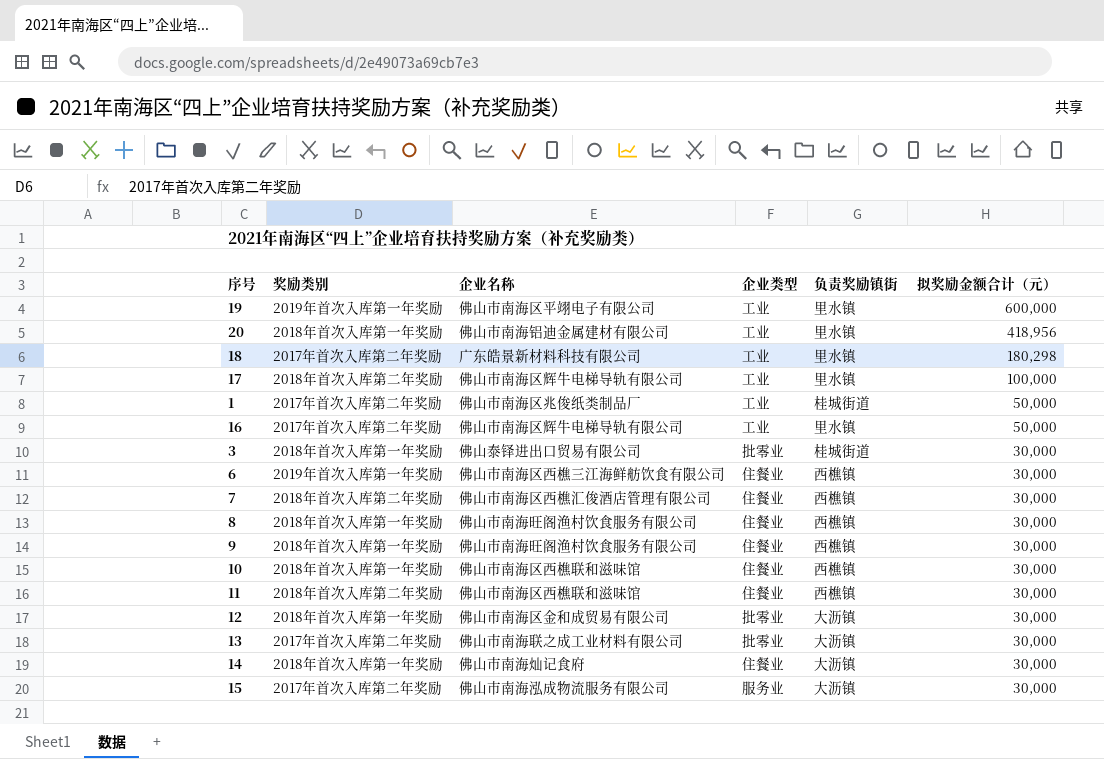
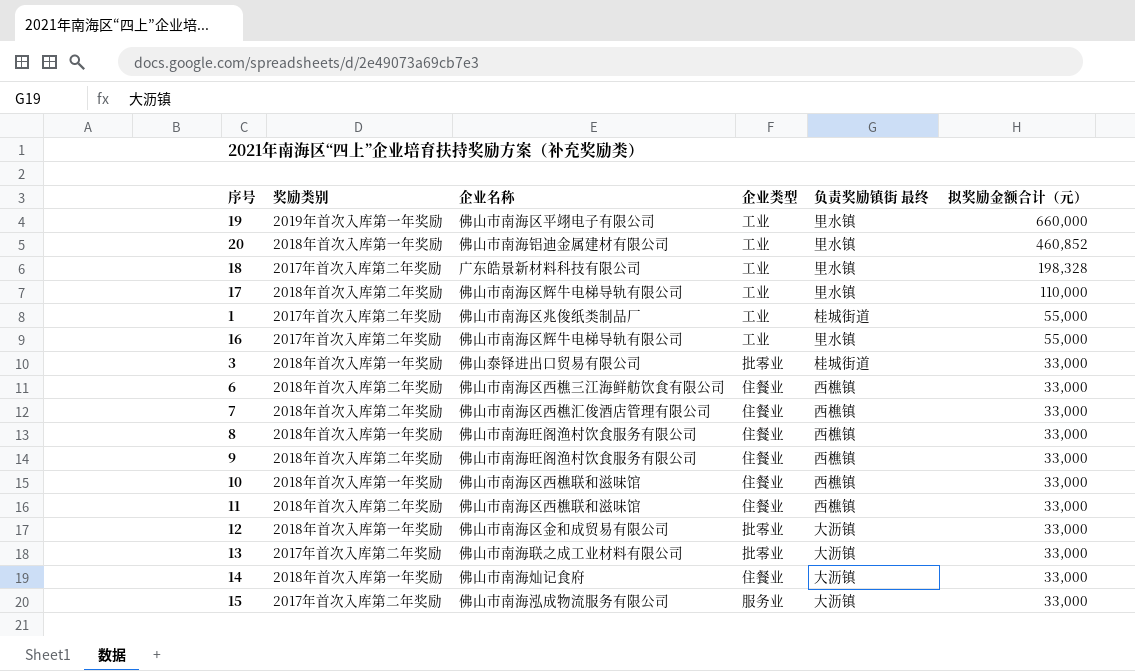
column name: 负责奖励镇街 -> 负责奖励镇街 最终
19 | 拟奖励金额合计（元）: 600,000 -> 660,000
20 | 拟奖励金额合计（元）: 418,956 -> 460,852
18 | 拟奖励金额合计（元）: 180,298 -> 198,328
17 | 拟奖励金额合计（元）: 100,000 -> 110,000
1 | 拟奖励金额合计（元）: 50,000 -> 55,000
16 | 拟奖励金额合计（元）: 50,000 -> 55,000
3 | 拟奖励金额合计（元）: 30,000 -> 33,000
6 | 奖励类别: 2019年首次入库第一年奖励 -> 2018年首次入库第二年奖励
6 | 拟奖励金额合计（元）: 30,000 -> 33,000
7 | 拟奖励金额合计（元）: 30,000 -> 33,000
8 | 拟奖励金额合计（元）: 30,000 -> 33,000
9 | 奖励类别: 2018年首次入库第一年奖励 -> 2018年首次入库第二年奖励
9 | 拟奖励金额合计（元）: 30,000 -> 33,000
10 | 拟奖励金额合计（元）: 30,000 -> 33,000
11 | 拟奖励金额合计（元）: 30,000 -> 33,000
12 | 拟奖励金额合计（元）: 30,000 -> 33,000
13 | 拟奖励金额合计（元）: 30,000 -> 33,000
14 | 拟奖励金额合计（元）: 30,000 -> 33,000
15 | 拟奖励金额合计（元）: 30,000 -> 33,000

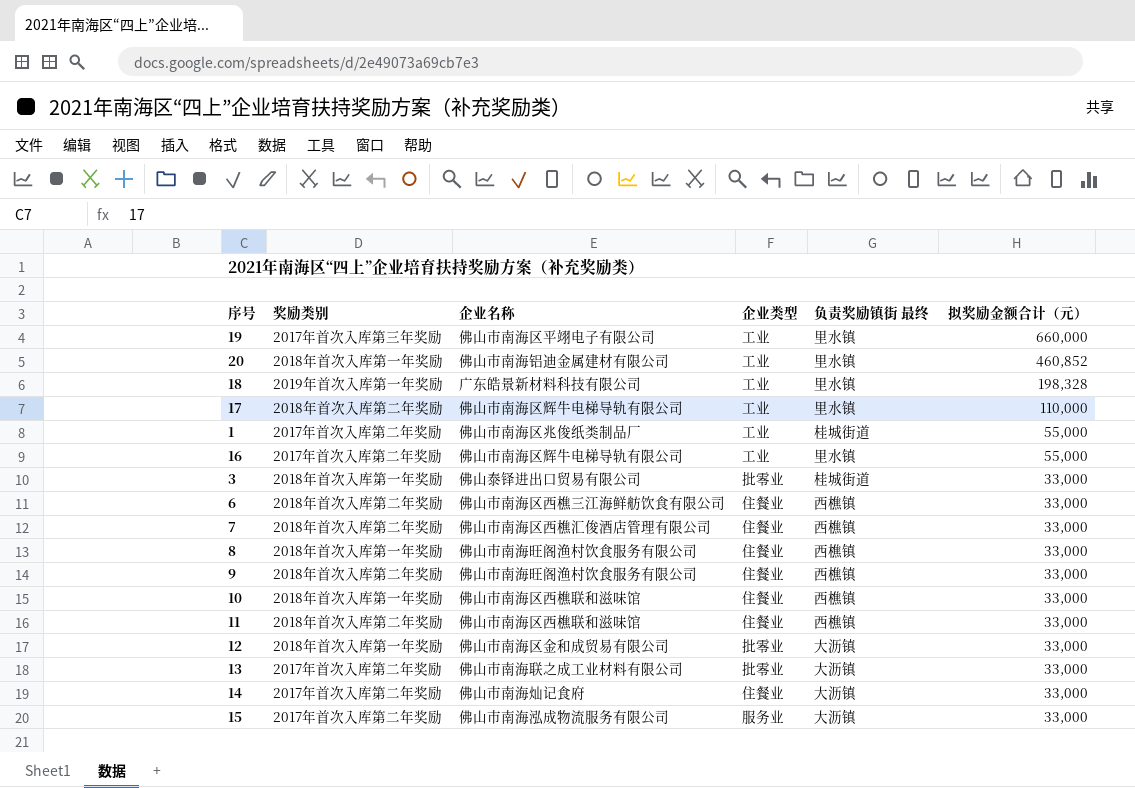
19 | 奖励类别: 2019年首次入库第一年奖励 -> 2017年首次入库第三年奖励
18 | 奖励类别: 2017年首次入库第二年奖励 -> 2019年首次入库第一年奖励
14 | 奖励类别: 2018年首次入库第一年奖励 -> 2017年首次入库第二年奖励

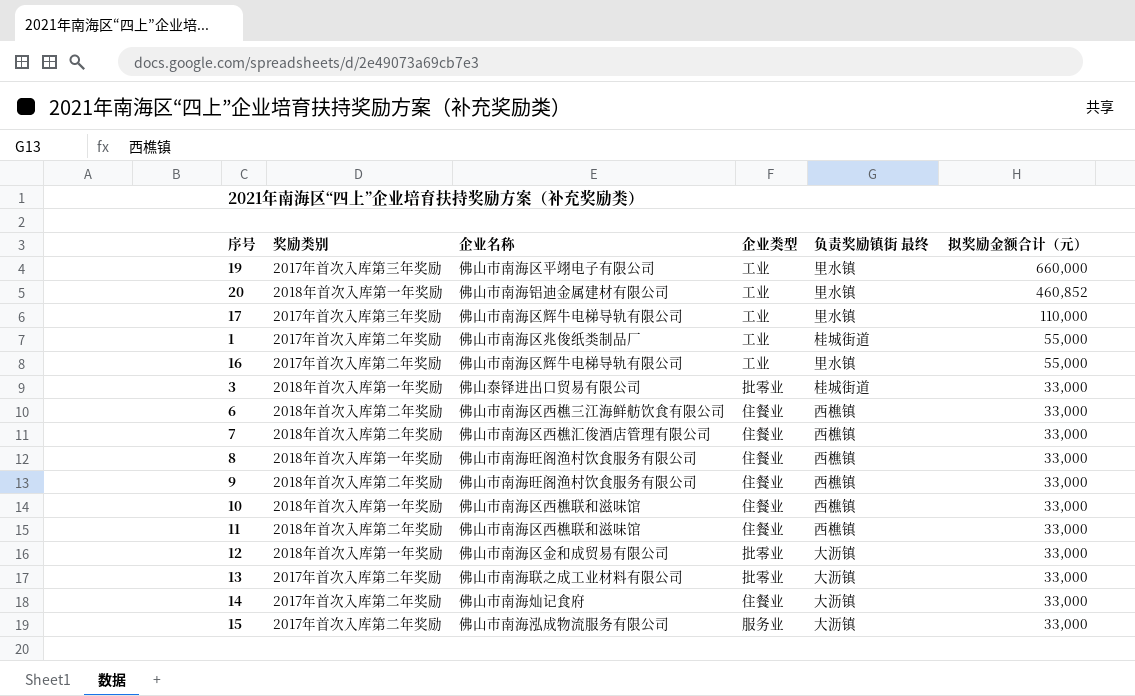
row 18: 2019年首次入库第一年奖励 | 广东皓景新材料科技有限公司 | 工业 | 里水镇 | 198,328 -> none
17 | 奖励类别: 2018年首次入库第二年奖励 -> 2017年首次入库第三年奖励

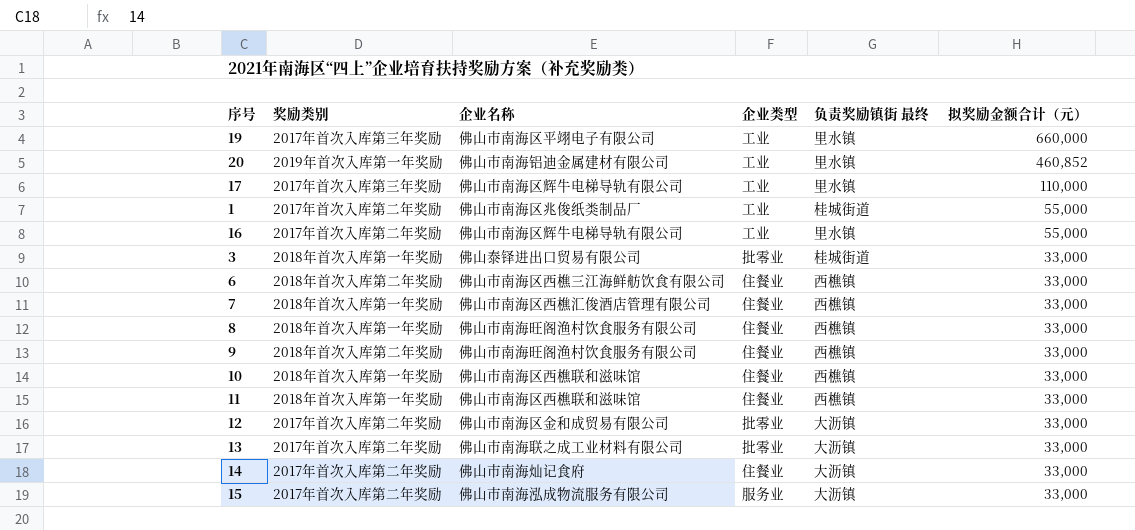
20 | 奖励类别: 2018年首次入库第一年奖励 -> 2019年首次入库第一年奖励
7 | 奖励类别: 2018年首次入库第二年奖励 -> 2018年首次入库第一年奖励
11 | 奖励类别: 2018年首次入库第二年奖励 -> 2018年首次入库第一年奖励
12 | 奖励类别: 2018年首次入库第一年奖励 -> 2017年首次入库第二年奖励

